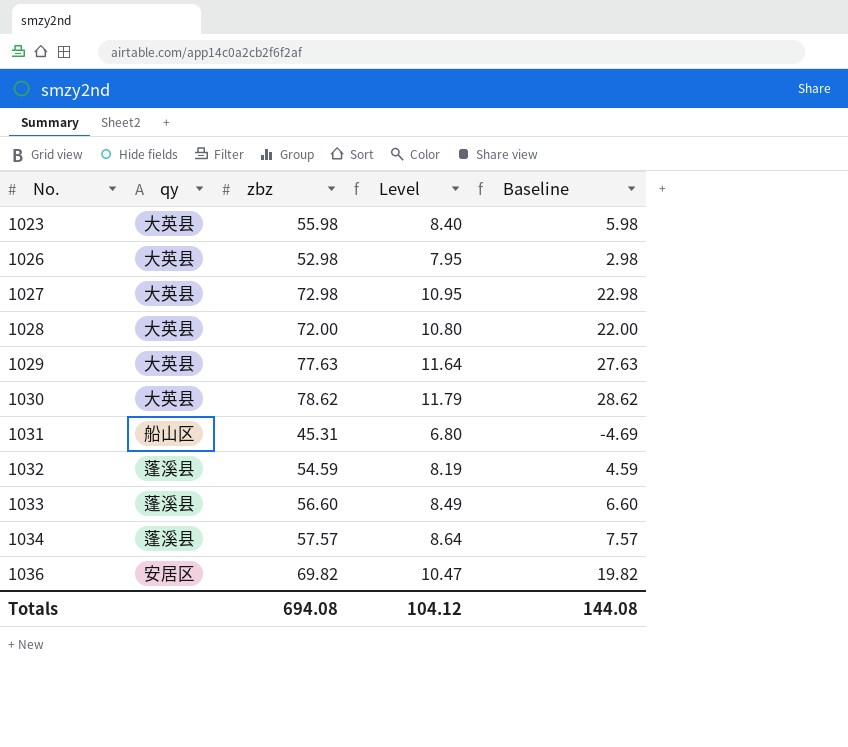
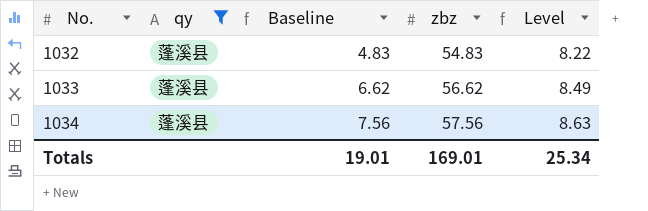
filter: none -> qy = 蓬溪县
column Baseline | position: 5 -> 3
1032 | Baseline: 4.59 -> 4.83
1032 | zbz: 54.59 -> 54.83
1032 | Level: 8.19 -> 8.22
1033 | Baseline: 6.60 -> 6.62
1033 | zbz: 56.60 -> 56.62
1034 | Baseline: 7.57 -> 7.56
1034 | zbz: 57.57 -> 57.56
1034 | Level: 8.64 -> 8.63
Totals | Baseline: 144.08 -> 19.01
Totals | zbz: 694.08 -> 169.01
Totals | Level: 104.12 -> 25.34

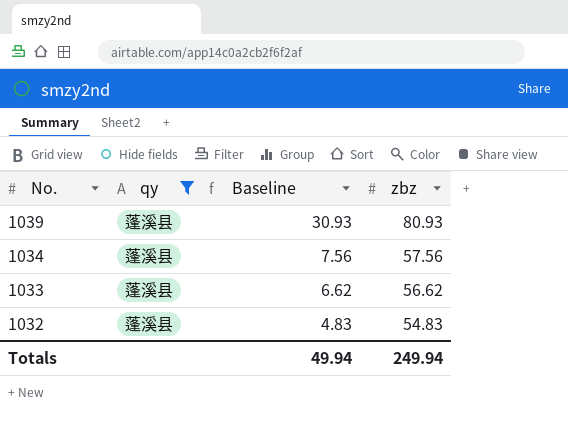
row order: No. ascending -> No. descending
column Level | formula: [zbz] * 0.15 -> none
row 1039: none -> 蓬溪县 | 30.93 | 80.93
Totals | Baseline: 19.01 -> 49.94
Totals | zbz: 169.01 -> 249.94

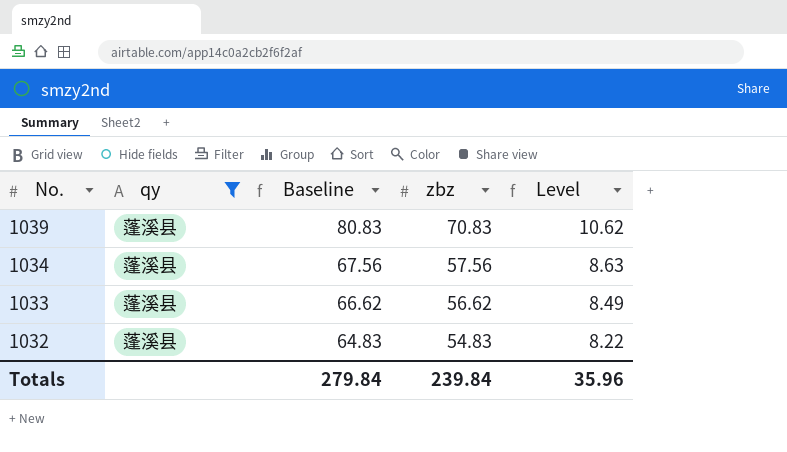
column Baseline | formula: [zbz] - 50 -> [zbz] + 10
column Level | formula: none -> [zbz] * 0.15
1039 | zbz: 80.93 -> 70.83
Totals | Baseline: 49.94 -> 279.84
Totals | zbz: 249.94 -> 239.84

